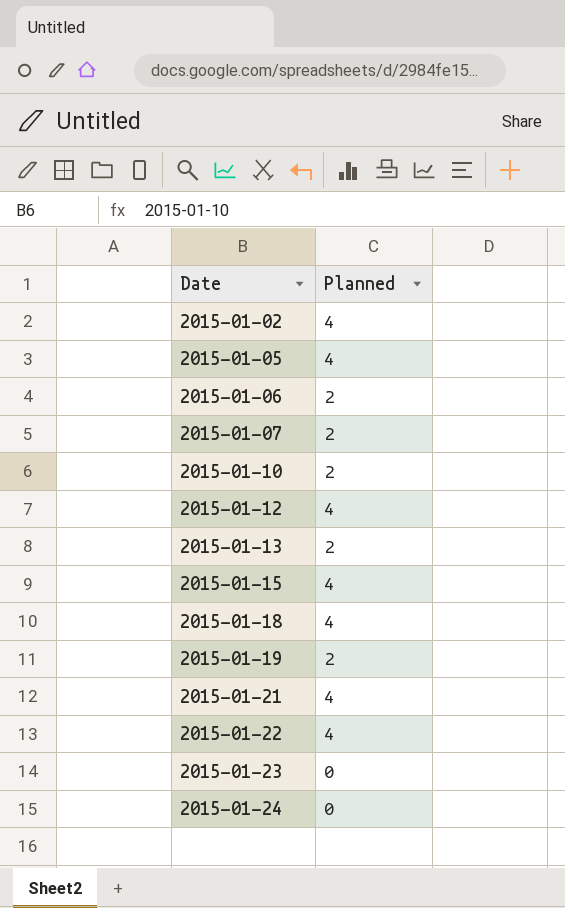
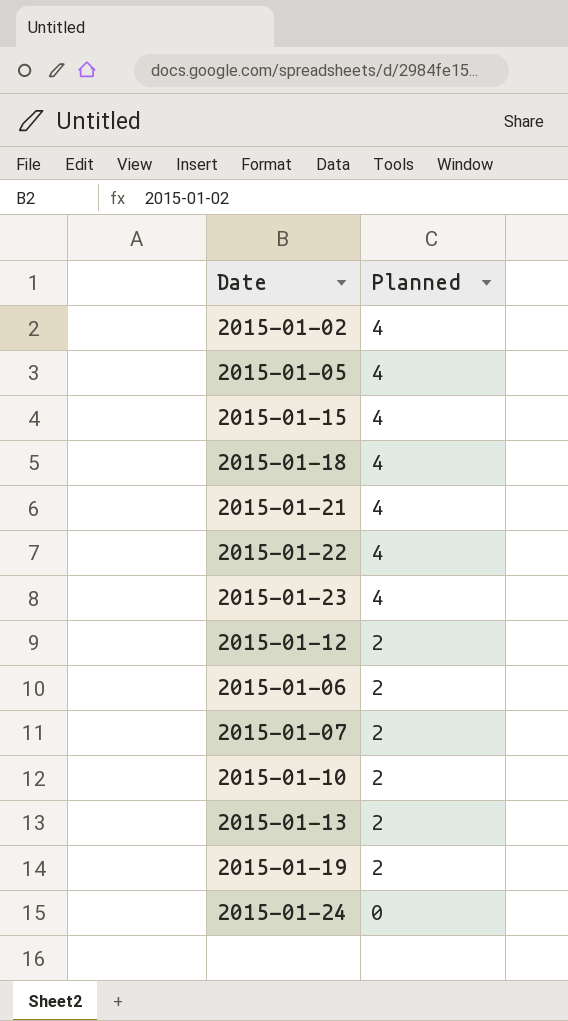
row order: Date ascending -> Planned descending
2015-01-23 | Planned: 0 -> 4
2015-01-12 | Planned: 4 -> 2

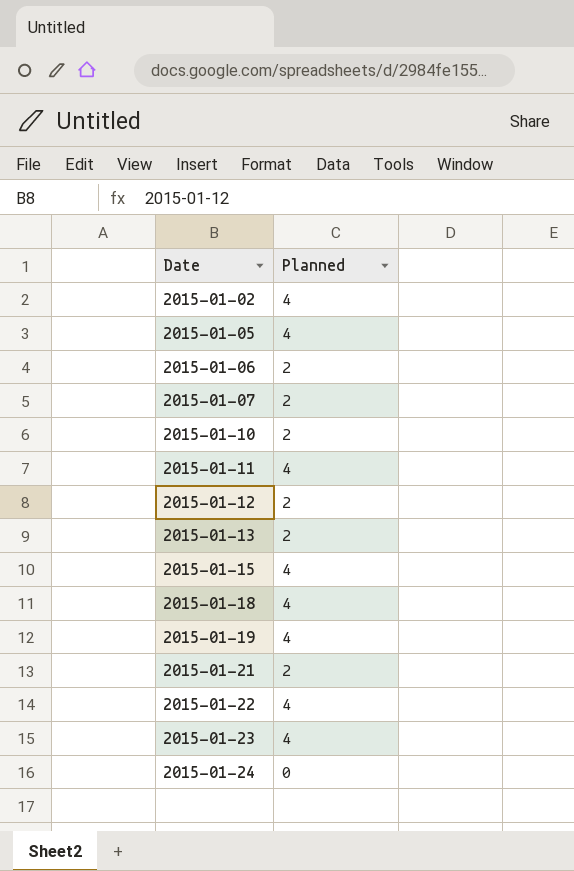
row order: Planned descending -> Date ascending
row 2015-01-11: none -> 4
2015-01-19 | Planned: 2 -> 4
2015-01-21 | Planned: 4 -> 2

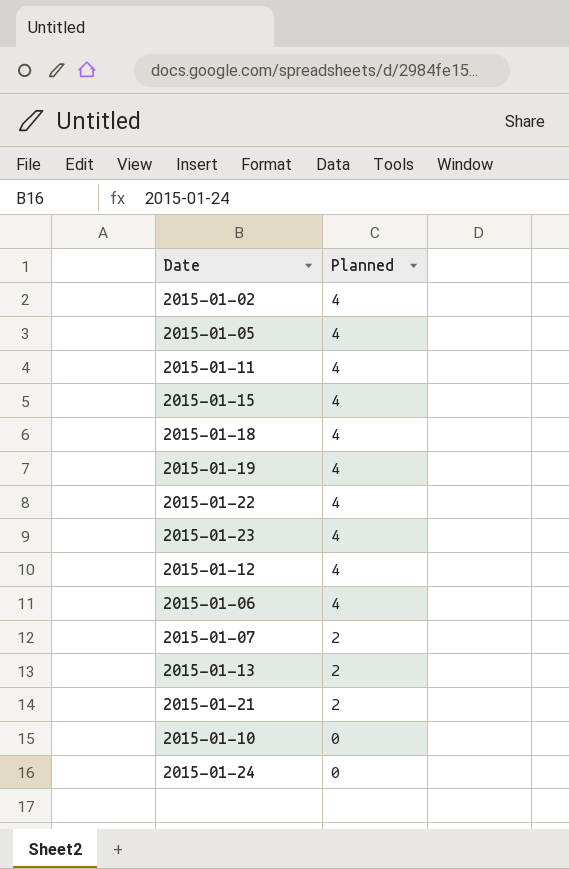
row order: Date ascending -> Planned descending
2015-01-12 | Planned: 2 -> 4
2015-01-06 | Planned: 2 -> 4
2015-01-10 | Planned: 2 -> 0

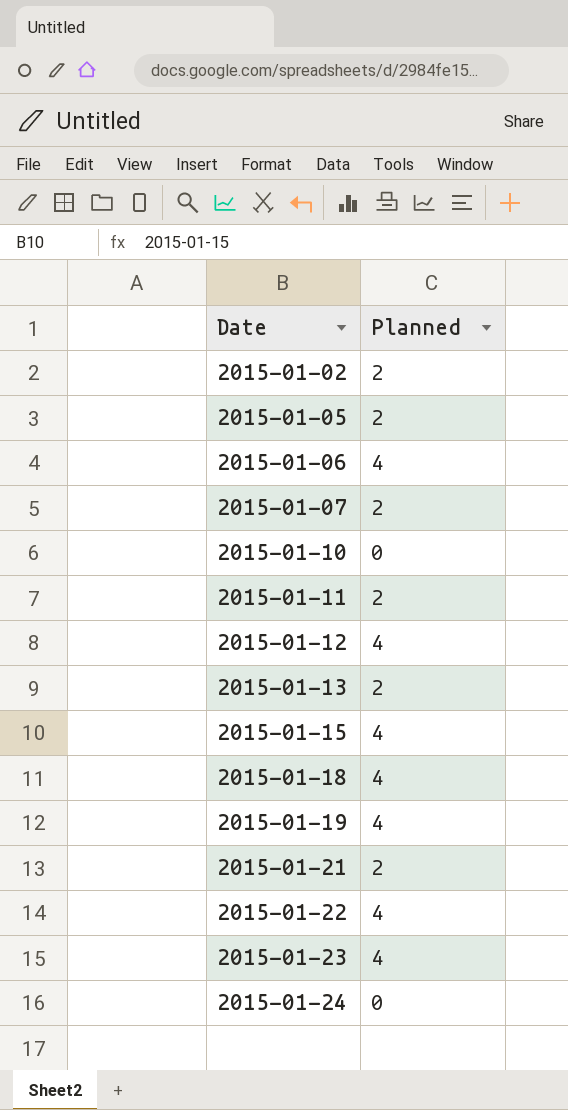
row order: Planned descending -> Date ascending
2015-01-02 | Planned: 4 -> 2
2015-01-05 | Planned: 4 -> 2
2015-01-11 | Planned: 4 -> 2

